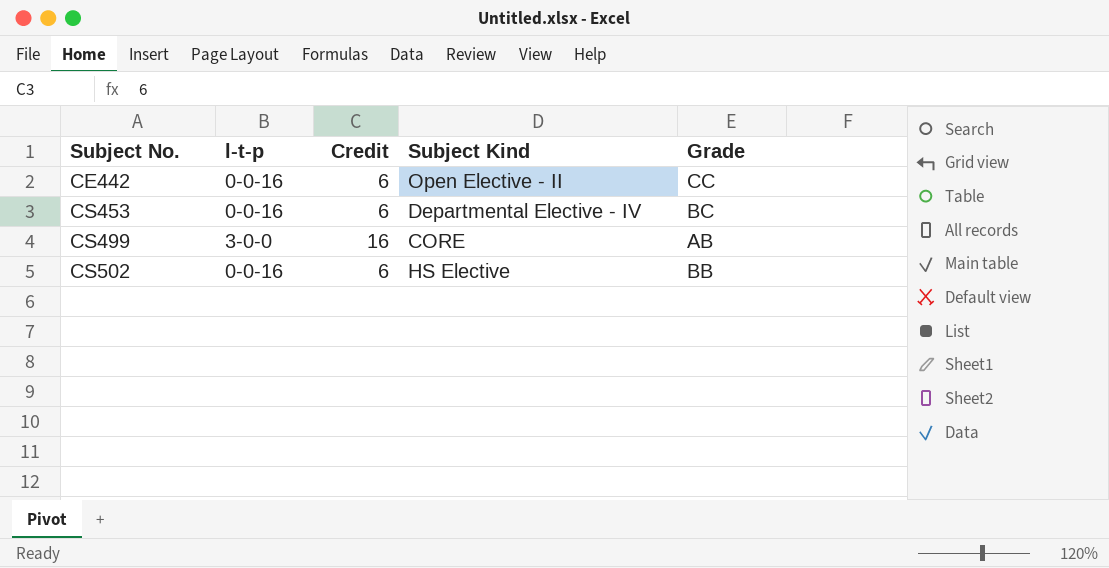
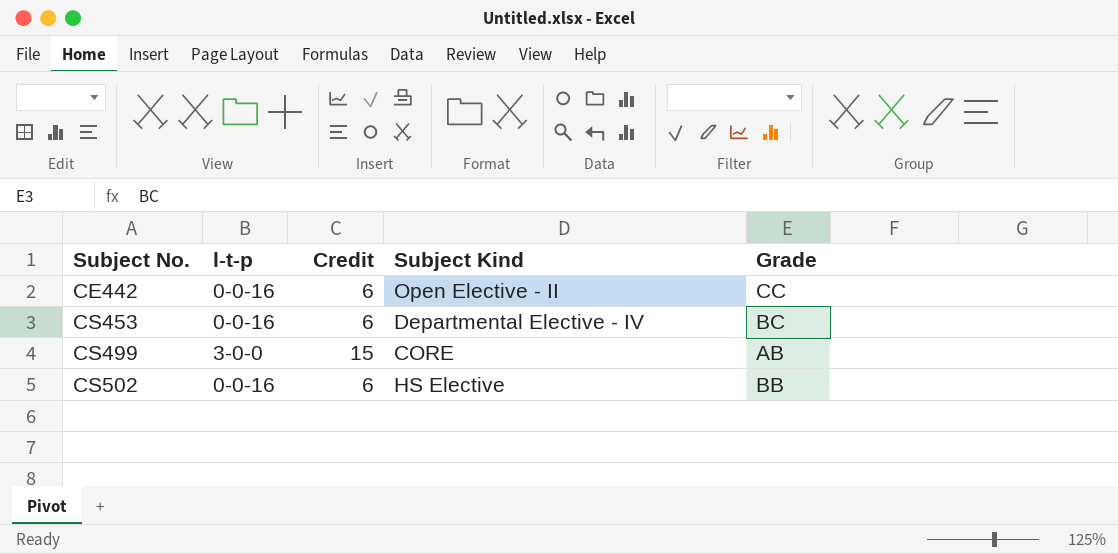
CS499 | Credit: 16 -> 15

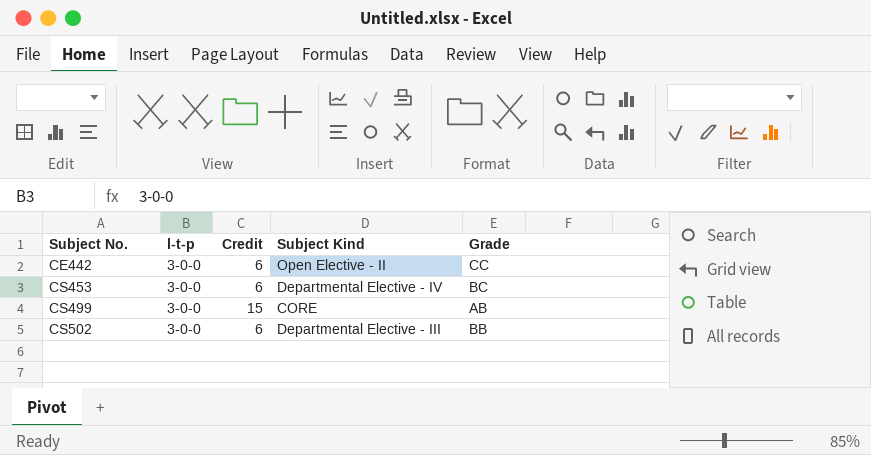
CE442 | l-t-p: 0-0-16 -> 3-0-0
CS453 | l-t-p: 0-0-16 -> 3-0-0
CS502 | l-t-p: 0-0-16 -> 3-0-0
CS502 | Subject Kind: HS Elective -> Departmental Elective - III

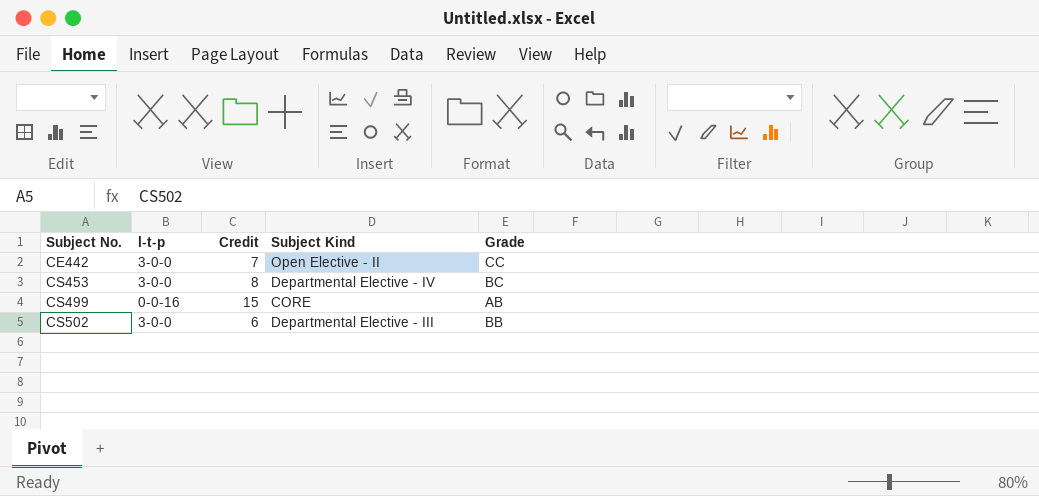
CE442 | Credit: 6 -> 7
CS453 | Credit: 6 -> 8
CS499 | l-t-p: 3-0-0 -> 0-0-16

